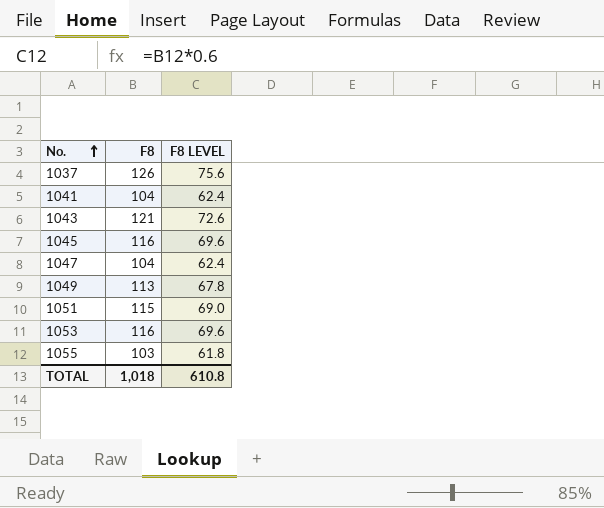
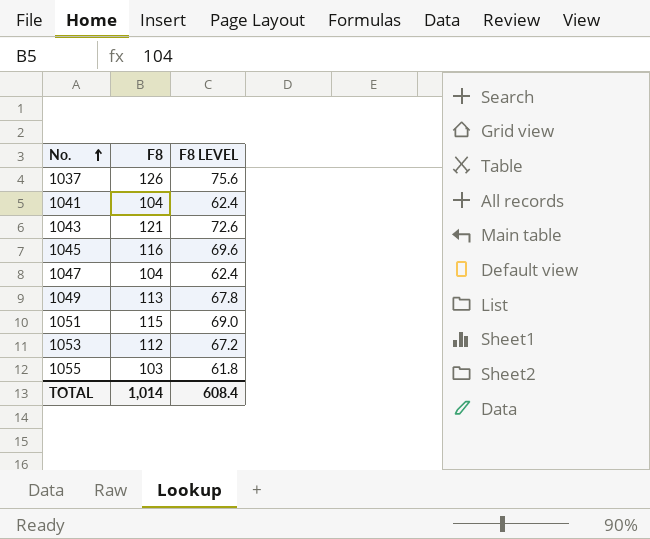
1053 | F8: 116 -> 112
1053 | F8 LEVEL: 69.6 -> 67.2
TOTAL | F8: 1,018 -> 1,014
TOTAL | F8 LEVEL: 610.8 -> 608.4

